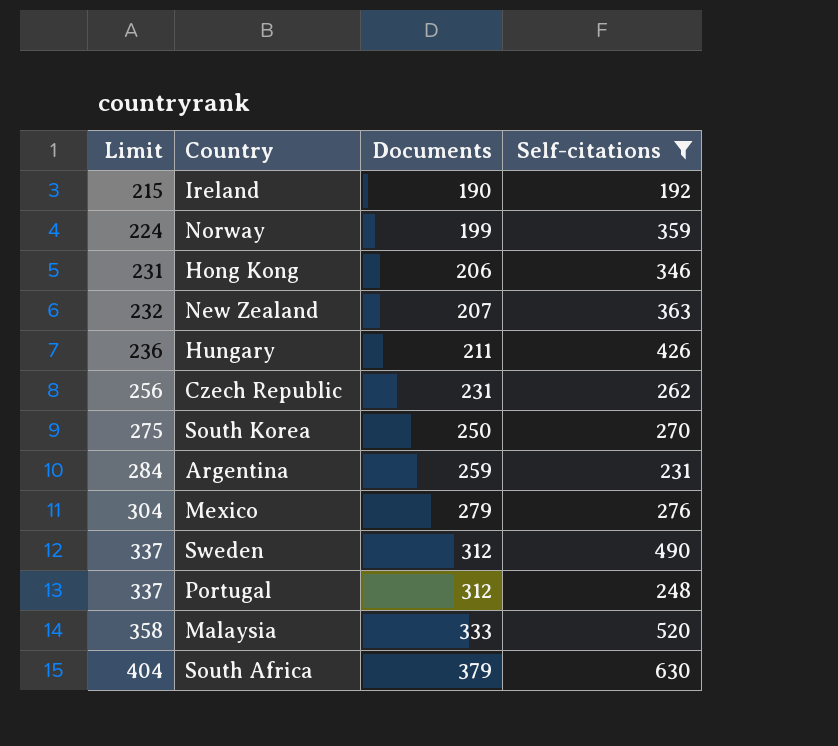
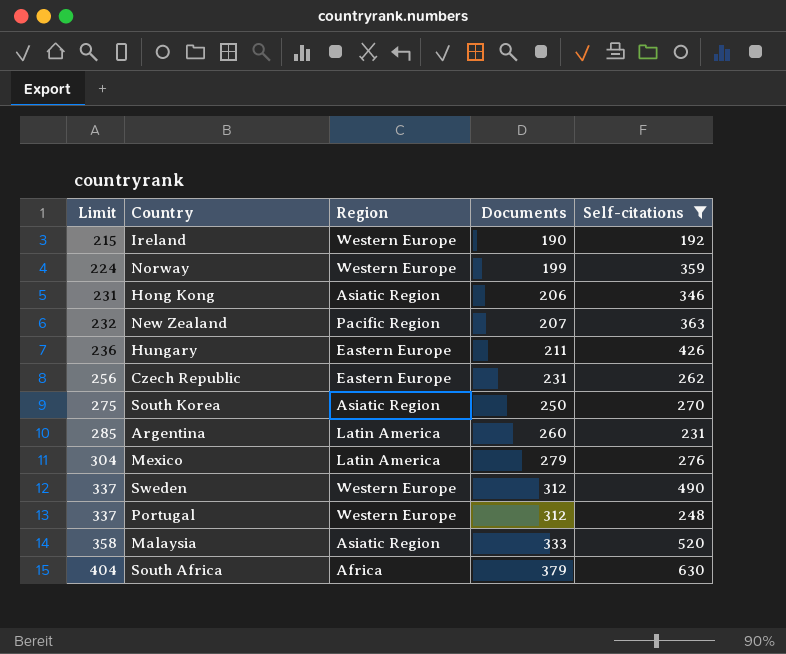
column Region | position: none -> 3
Argentina | Limit: 284 -> 285
Argentina | Documents: 259 -> 260

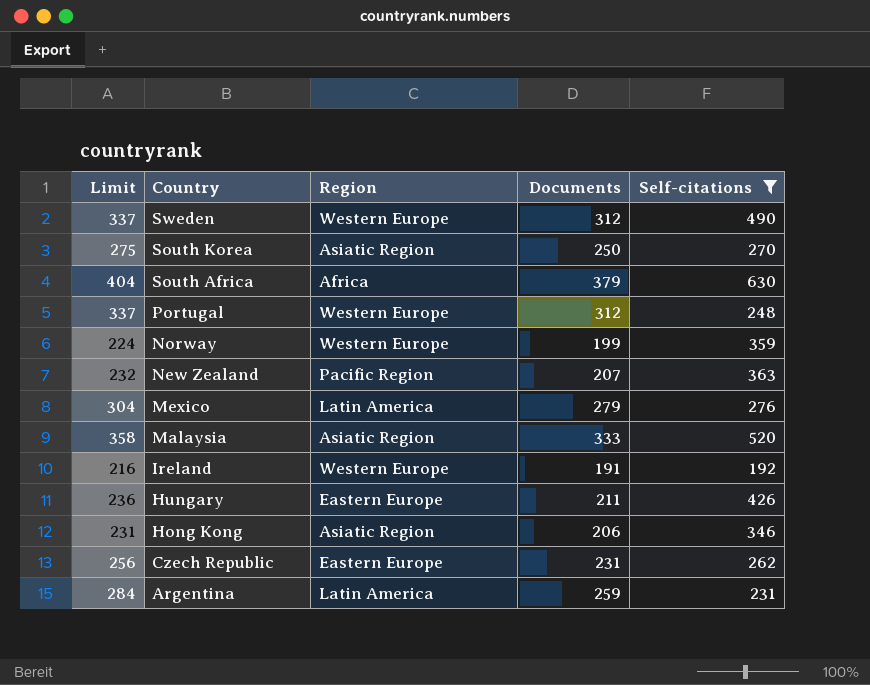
row order: Limit ascending -> Country descending
Ireland | Limit: 215 -> 216
Ireland | Documents: 190 -> 191
Argentina | Limit: 285 -> 284
Argentina | Documents: 260 -> 259

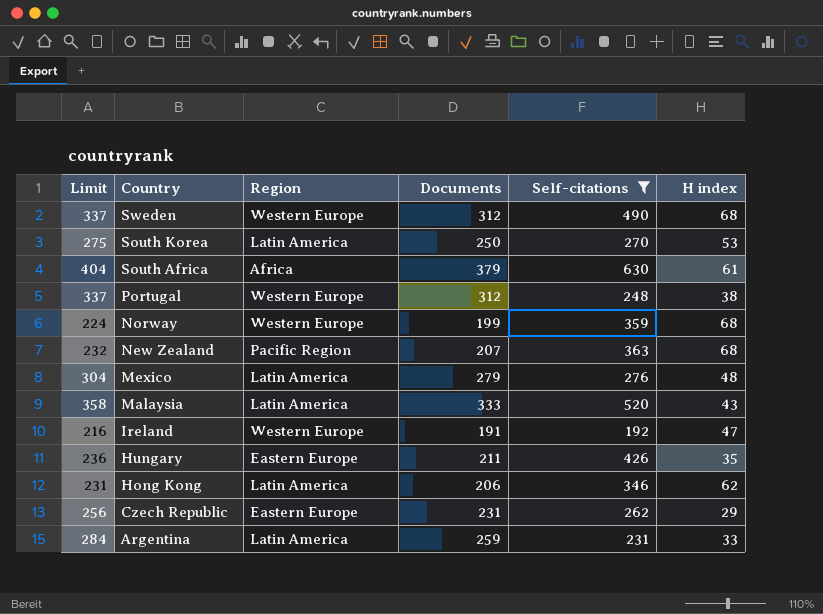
column H index | position: none -> 6
South Korea | Region: Asiatic Region -> Latin America
Malaysia | Region: Asiatic Region -> Latin America
Hong Kong | Region: Asiatic Region -> Latin America

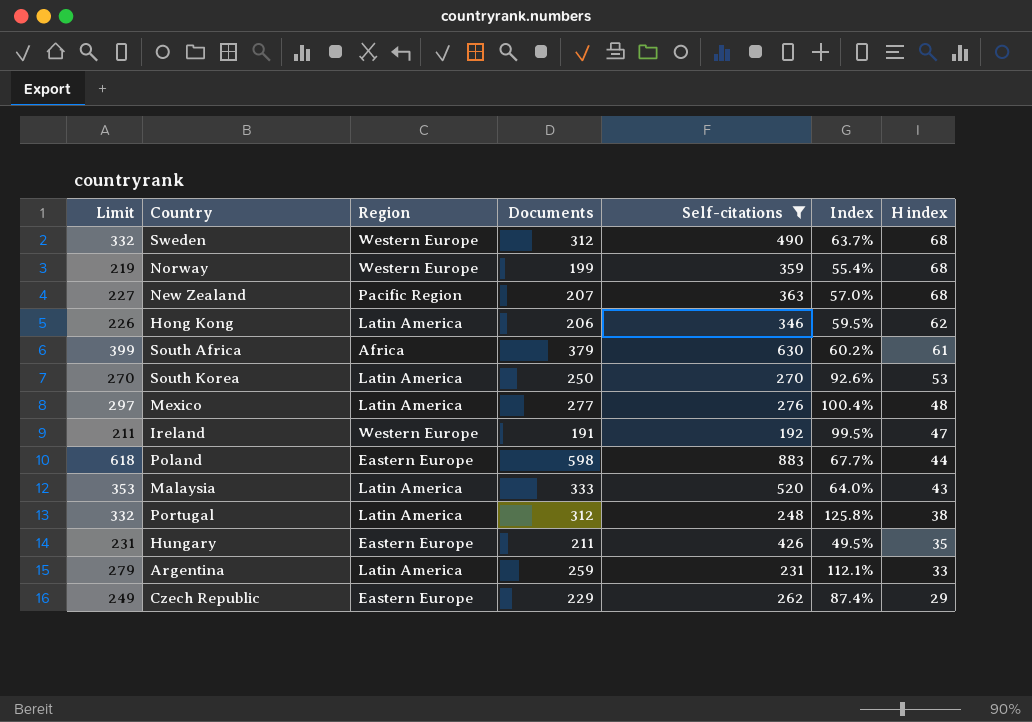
row order: Country descending -> H index descending
column Limit | formula: [Documents] + 25 -> [Documents] + 20
column Index | formula: none -> [Documents] / [Self-citations]
Mexico | Documents: 279 -> 277
row Poland: none -> 618 | Eastern Europe | 598 | 883 | 67.7% | 44
Portugal | Region: Western Europe -> Latin America
Czech Republic | Documents: 231 -> 229

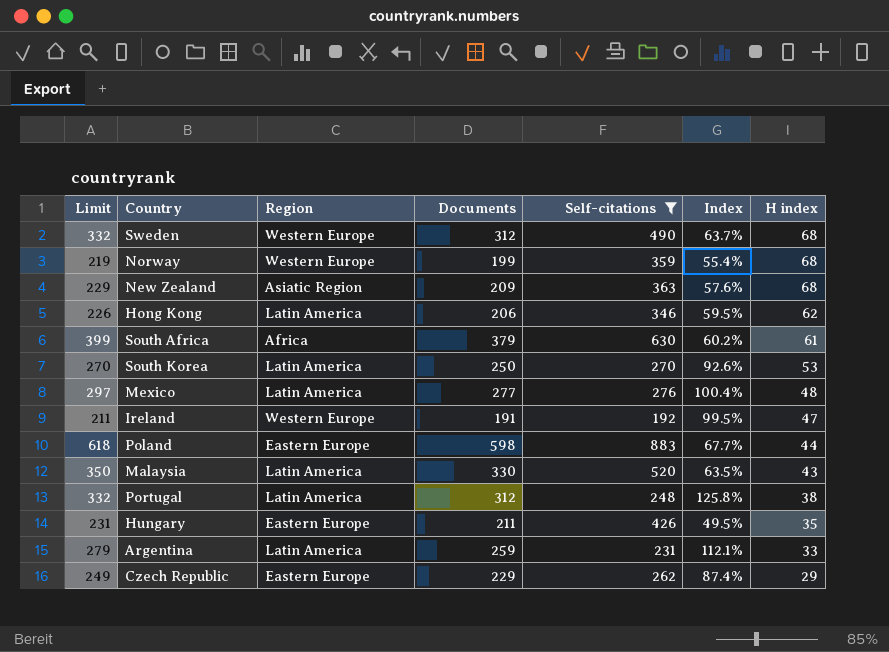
New Zealand | Limit: 227 -> 229
New Zealand | Region: Pacific Region -> Asiatic Region
New Zealand | Documents: 207 -> 209
New Zealand | Index: 57.0% -> 57.6%
Malaysia | Limit: 353 -> 350
Malaysia | Documents: 333 -> 330
Malaysia | Index: 64.0% -> 63.5%

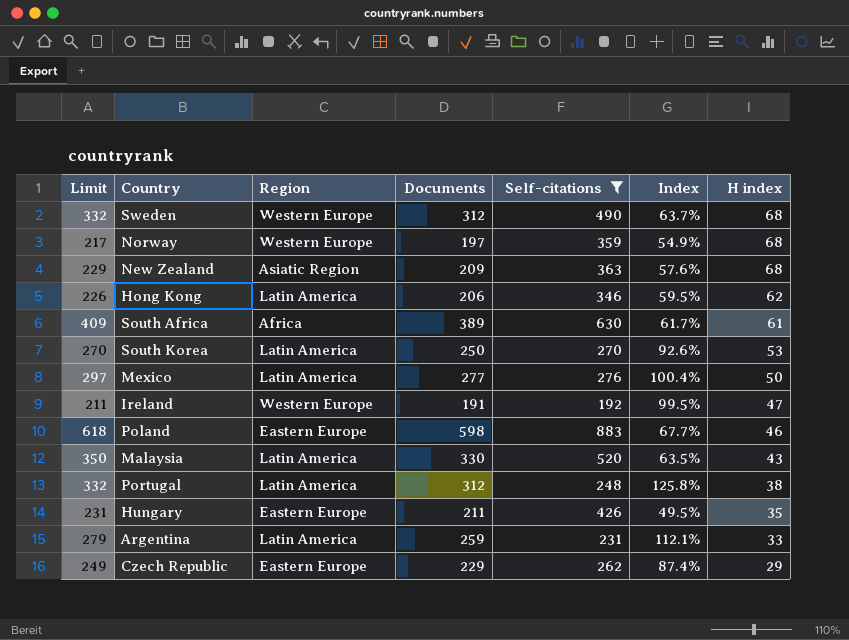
Norway | Limit: 219 -> 217
Norway | Documents: 199 -> 197
Norway | Index: 55.4% -> 54.9%
South Africa | Limit: 399 -> 409
South Africa | Documents: 379 -> 389
South Africa | Index: 60.2% -> 61.7%
Mexico | H index: 48 -> 50
Poland | H index: 44 -> 46

